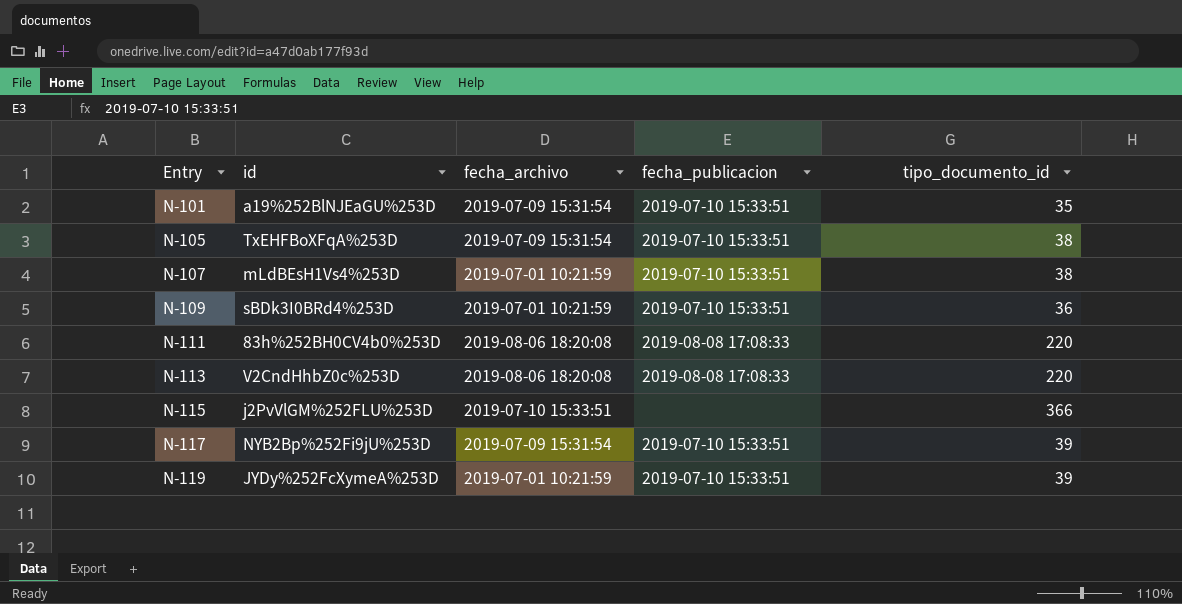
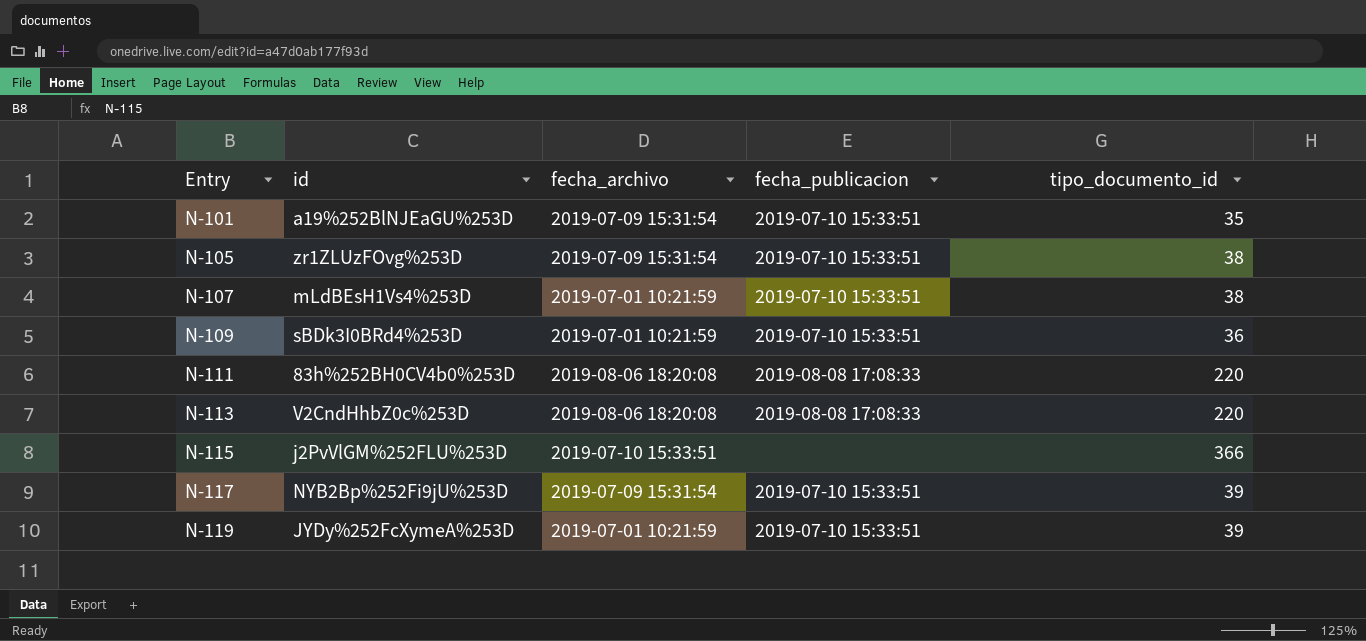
N-105 | id: TxEHFBoXFqA%253D -> zr1ZLUzFOvg%253D

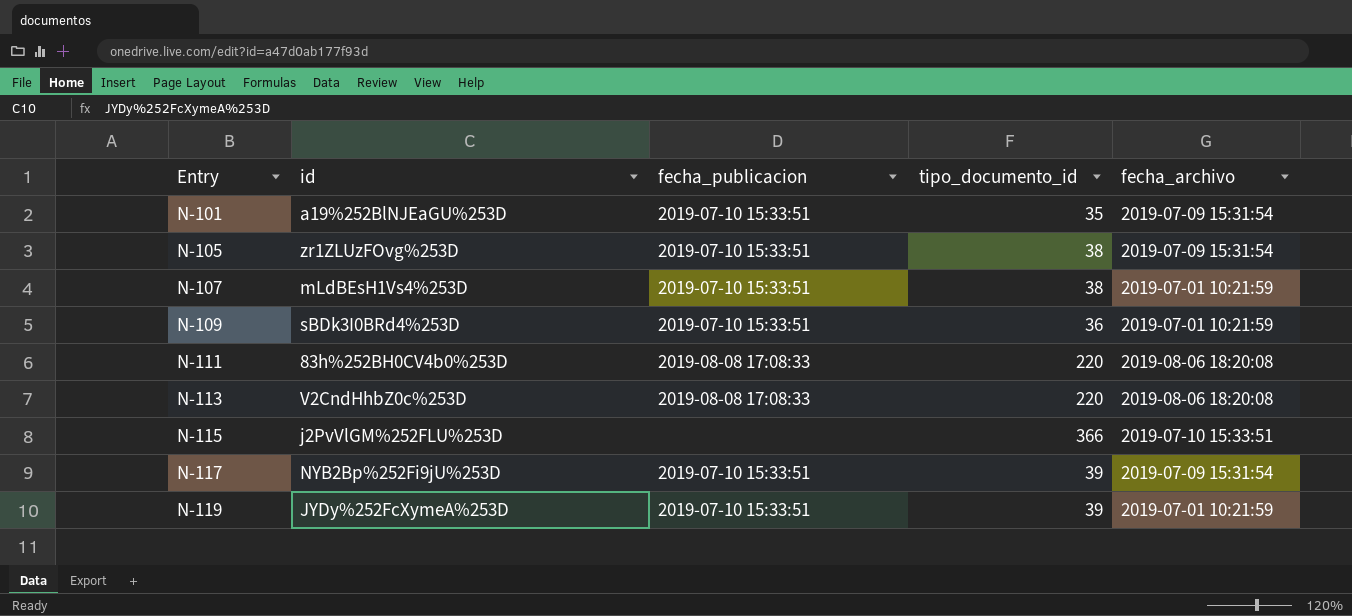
column fecha_archivo | position: 3 -> 5

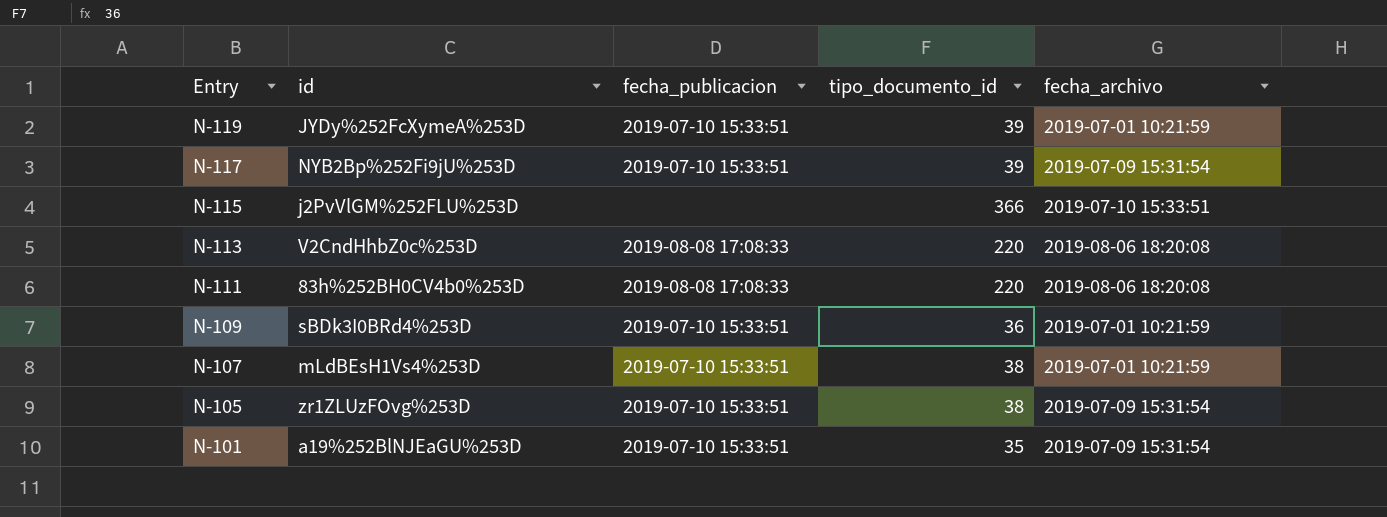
row order: Entry ascending -> Entry descending

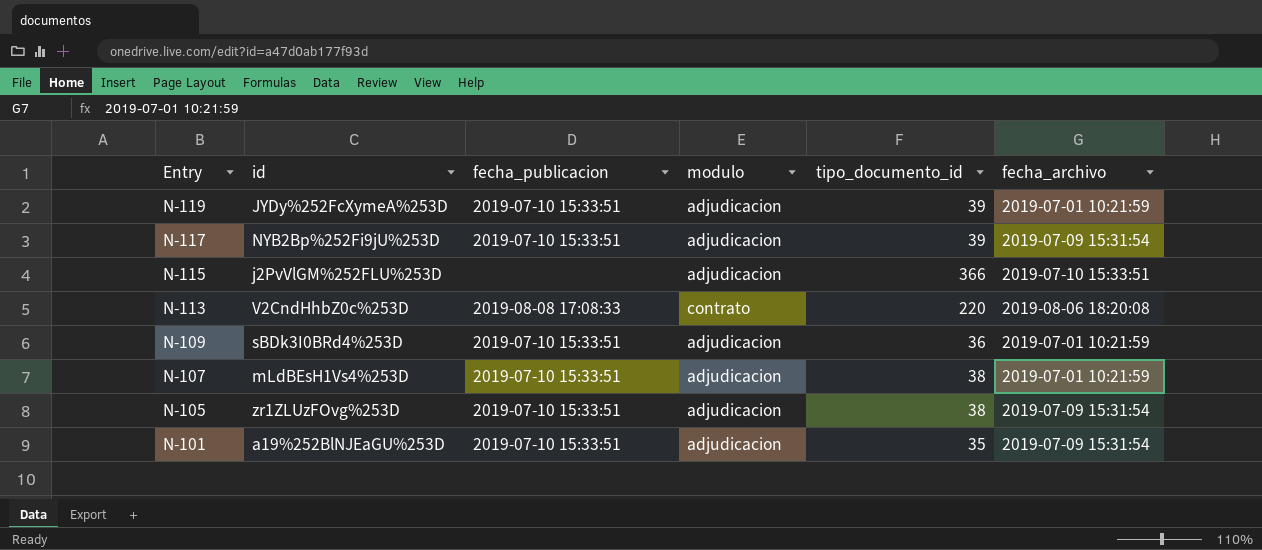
column modulo | position: none -> 4
row N-111: 83h%252BH0CV4b0%253D | 2019-08-08 17:08:33 | 220 | 2019-08-06 18:20:08 -> none

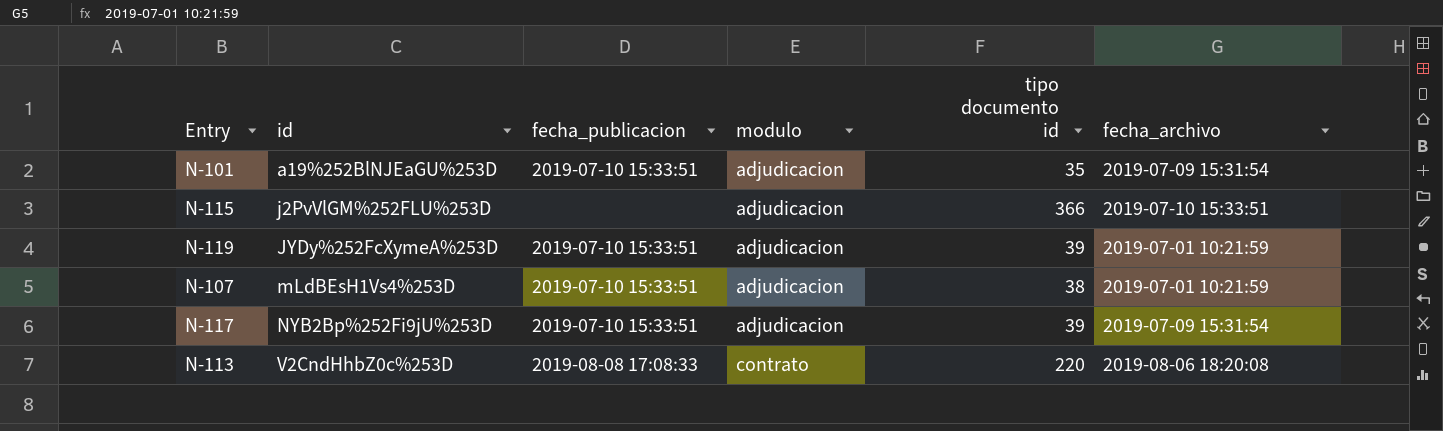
row order: Entry descending -> id ascending
column name: tipo_documento_id -> tipo documento id
row N-109: sBDk3I0BRd4%253D | 2019-07-10 15:33:51 | adjudicacion | 36 | 2019-07-01 10:21:59 -> none
row N-105: zr1ZLUzFOvg%253D | 2019-07-10 15:33:51 | adjudicacion | 38 | 2019-07-09 15:31:54 -> none

